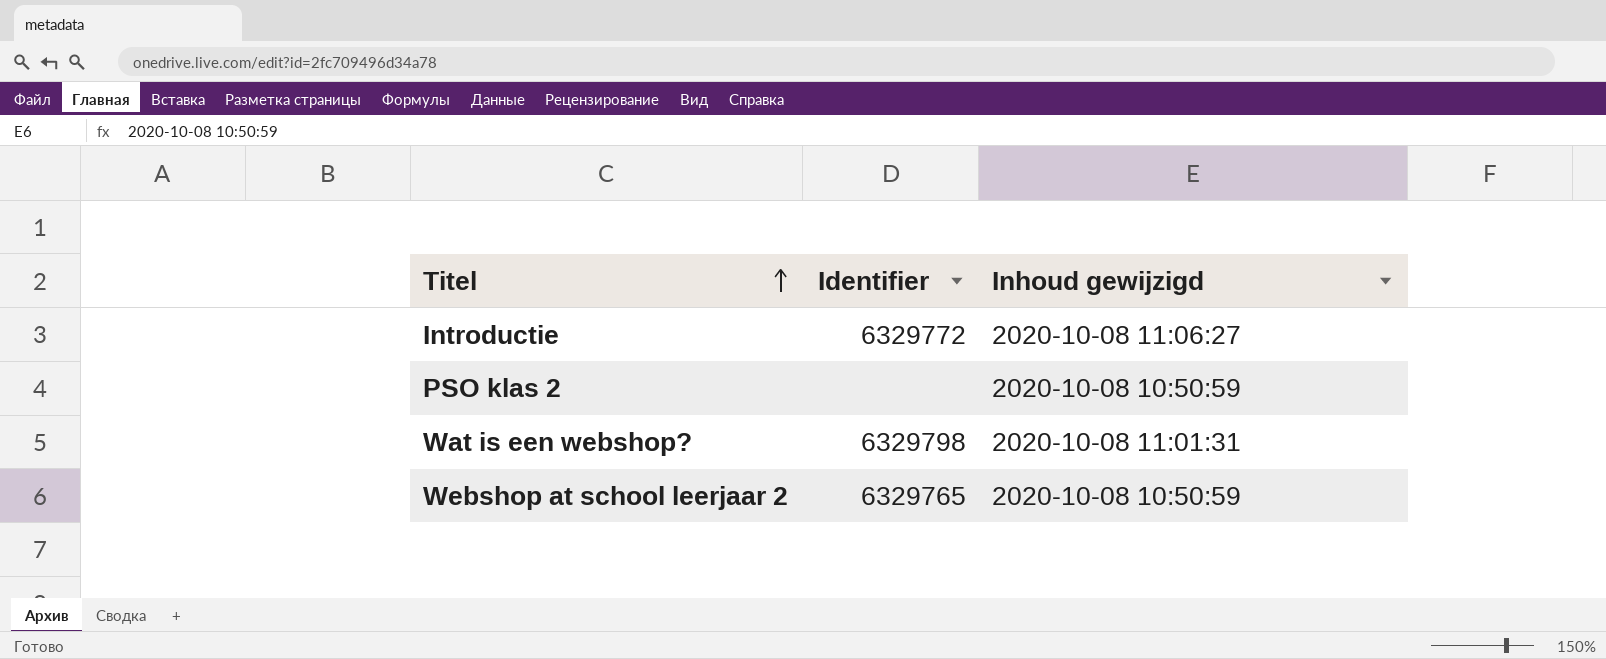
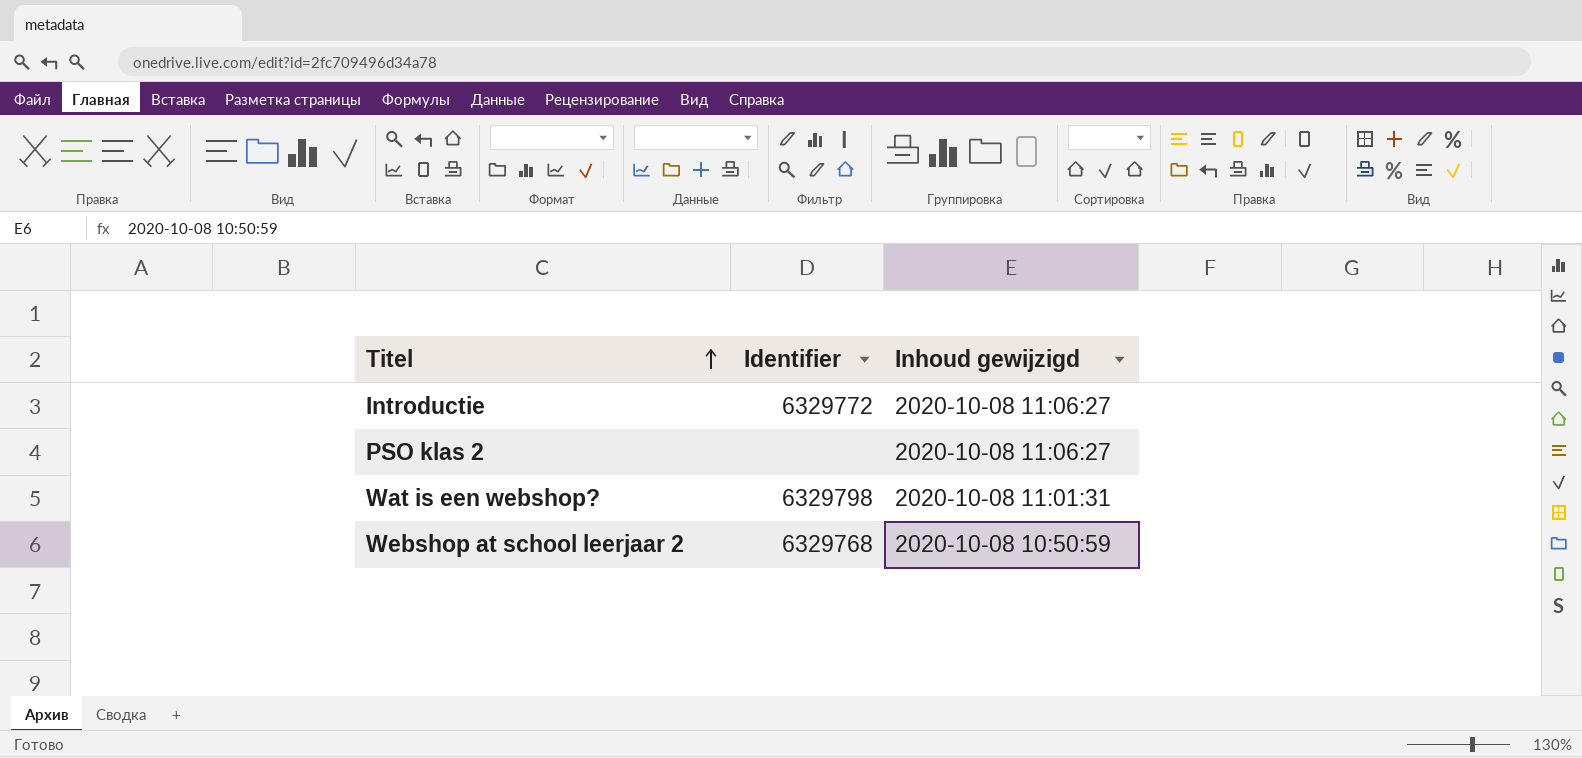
PSO klas 2 | Inhoud gewijzigd: 2020-10-08 10:50:59 -> 2020-10-08 11:06:27
Webshop at school leerjaar 2 | Identifier: 6329765 -> 6329768

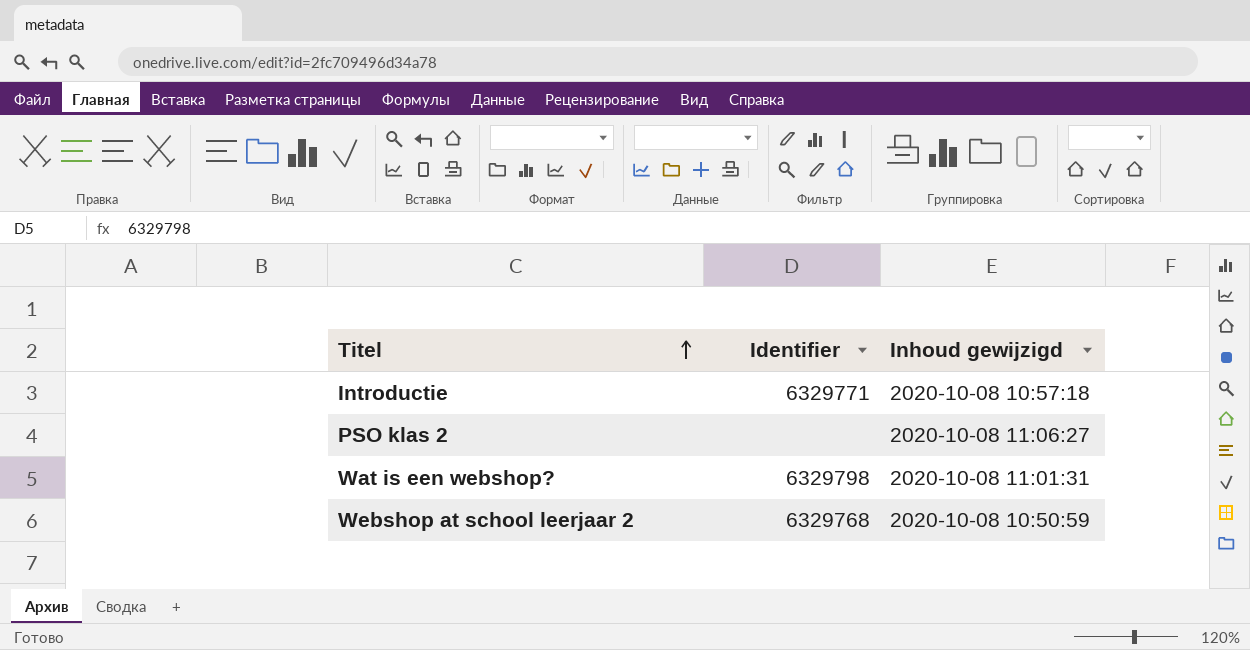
Introductie | Identifier: 6329772 -> 6329771
Introductie | Inhoud gewijzigd: 2020-10-08 11:06:27 -> 2020-10-08 10:57:18

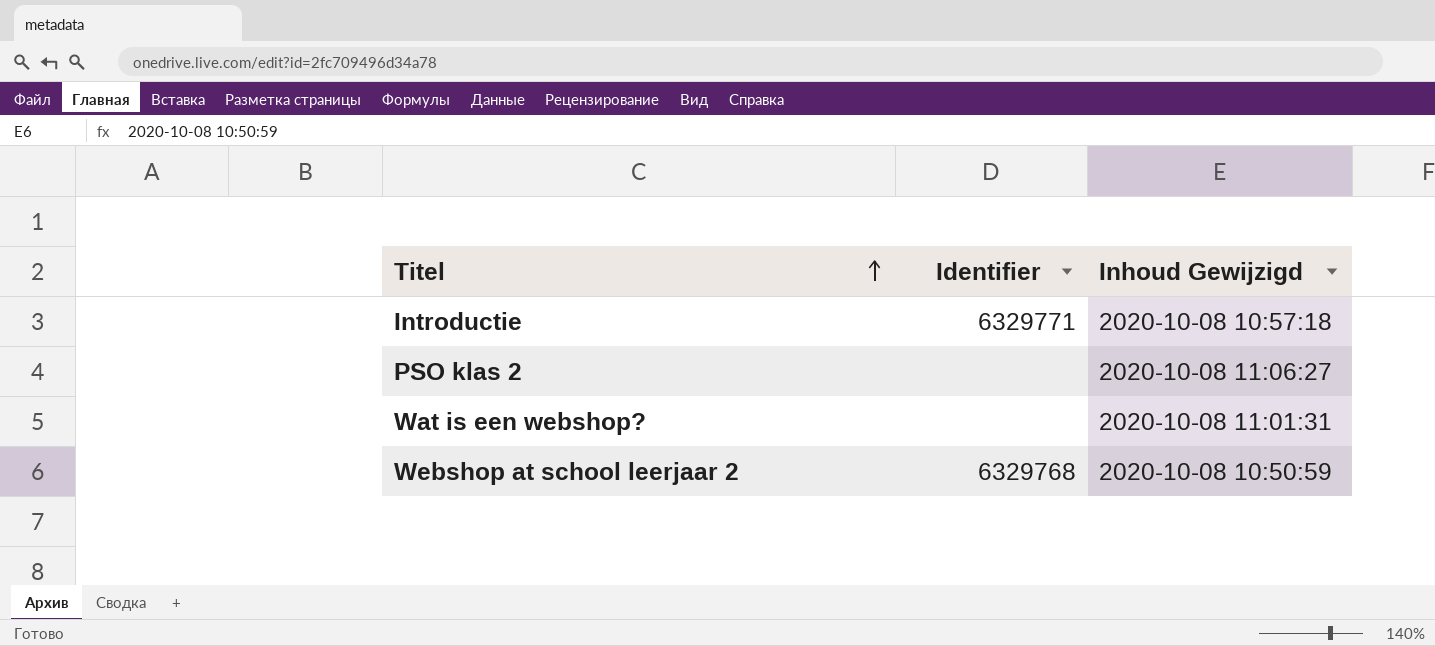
column name: Inhoud gewijzigd -> Inhoud Gewijzigd
Wat is een webshop? | Identifier: 6329798 -> none

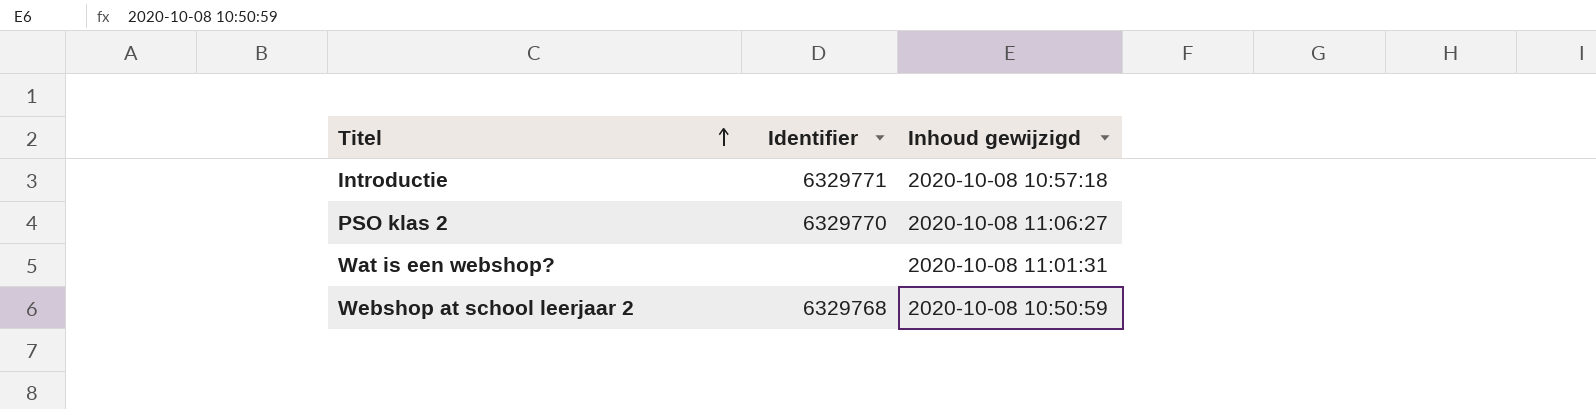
column name: Inhoud Gewijzigd -> Inhoud gewijzigd
PSO klas 2 | Identifier: none -> 6329770

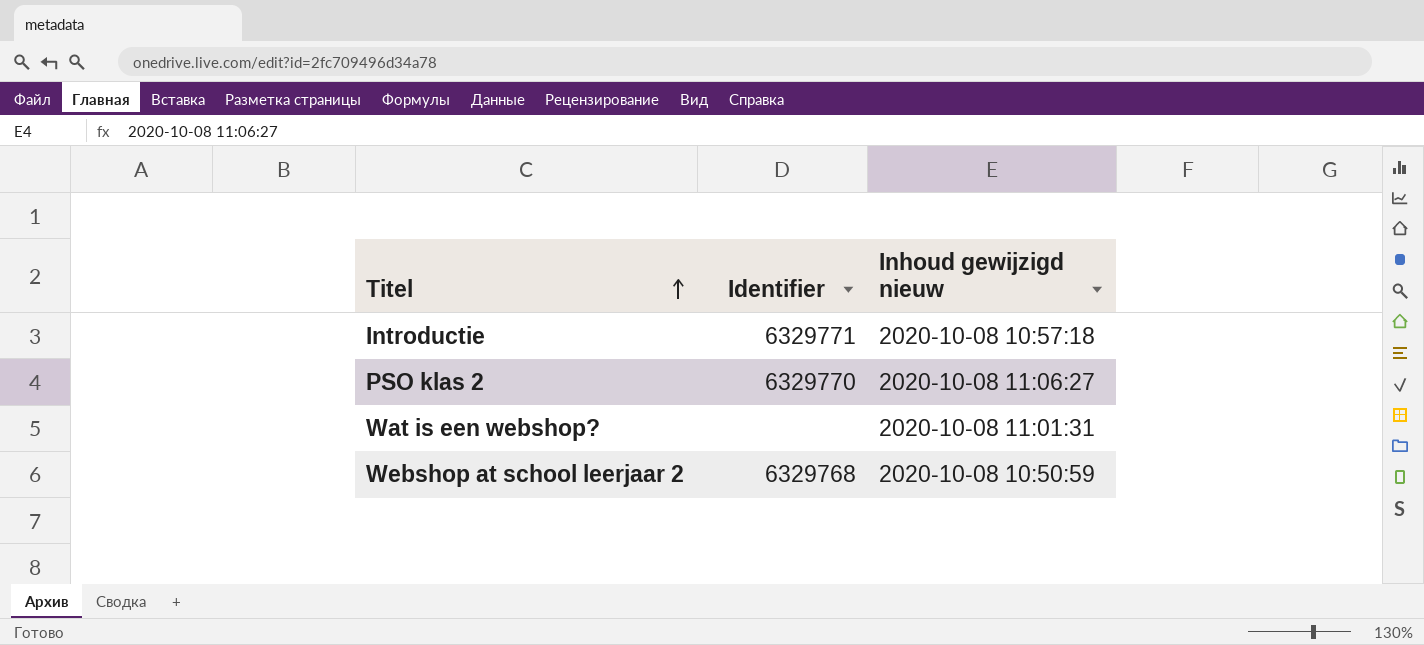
column name: Inhoud gewijzigd -> Inhoud gewijzigd nieuw

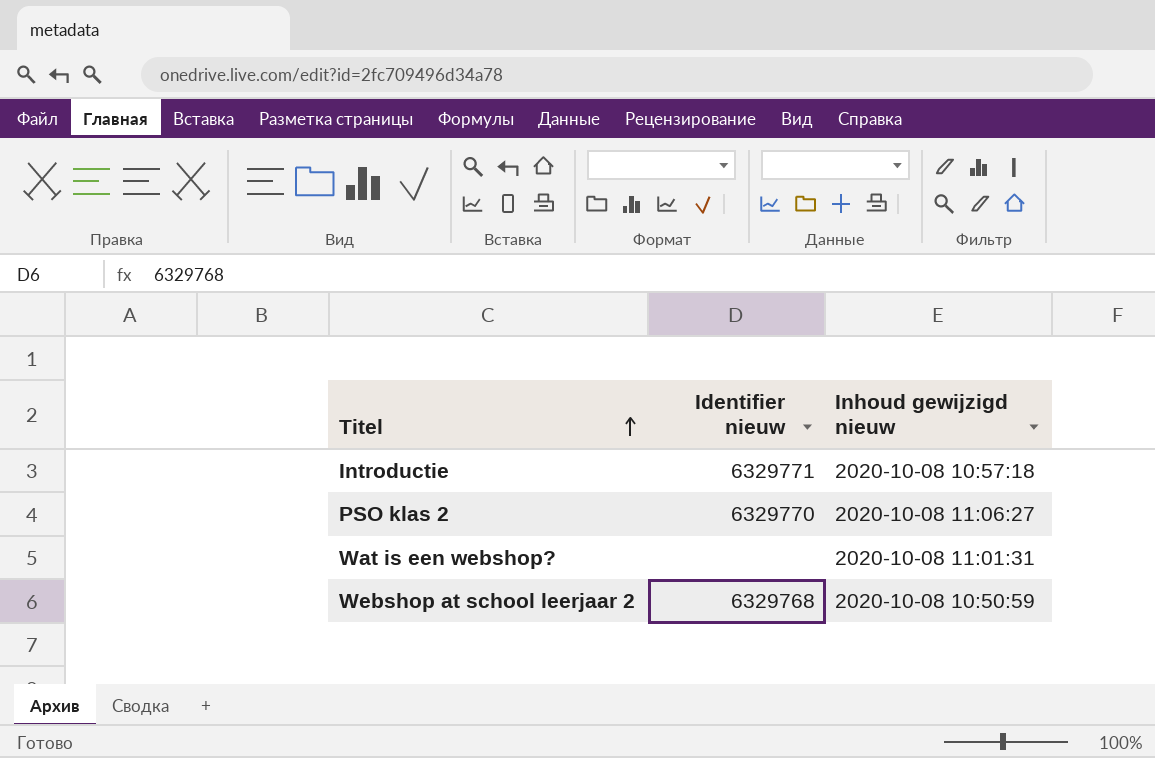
column name: Identifier -> Identifier nieuw

